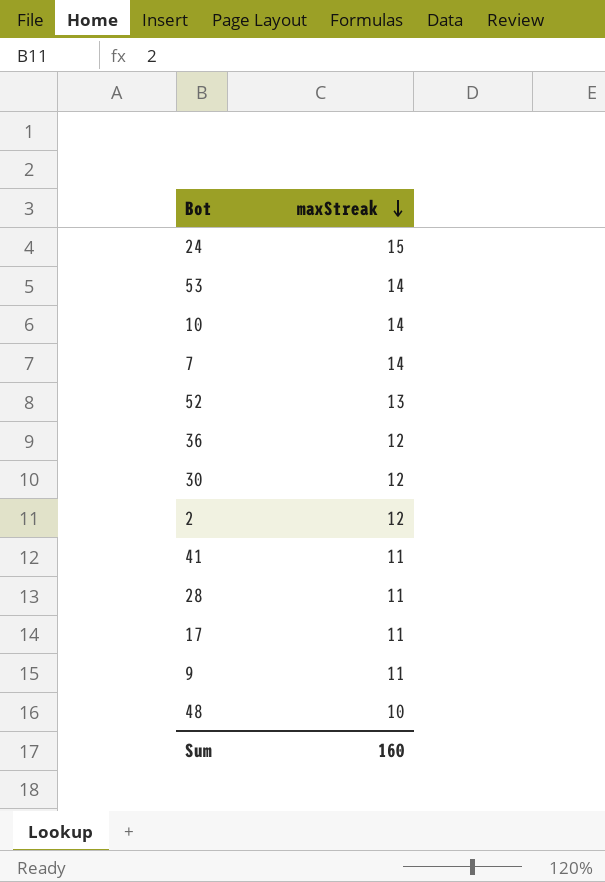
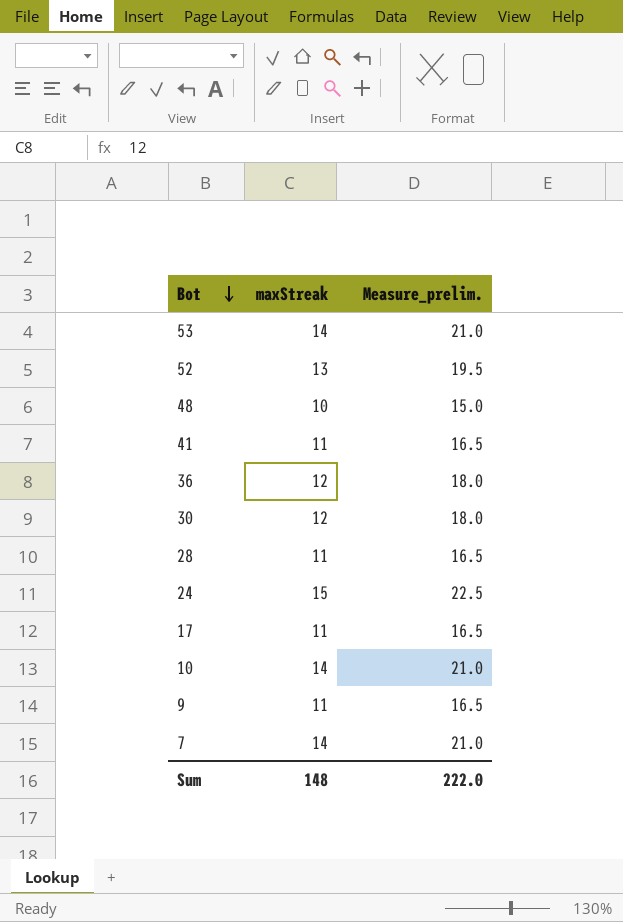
row order: maxStreak descending -> Bot descending
column Measure_prelim. | formula: none -> [maxStreak] * 1.5
row 2: 12 -> none
Sum | maxStreak: 160 -> 148

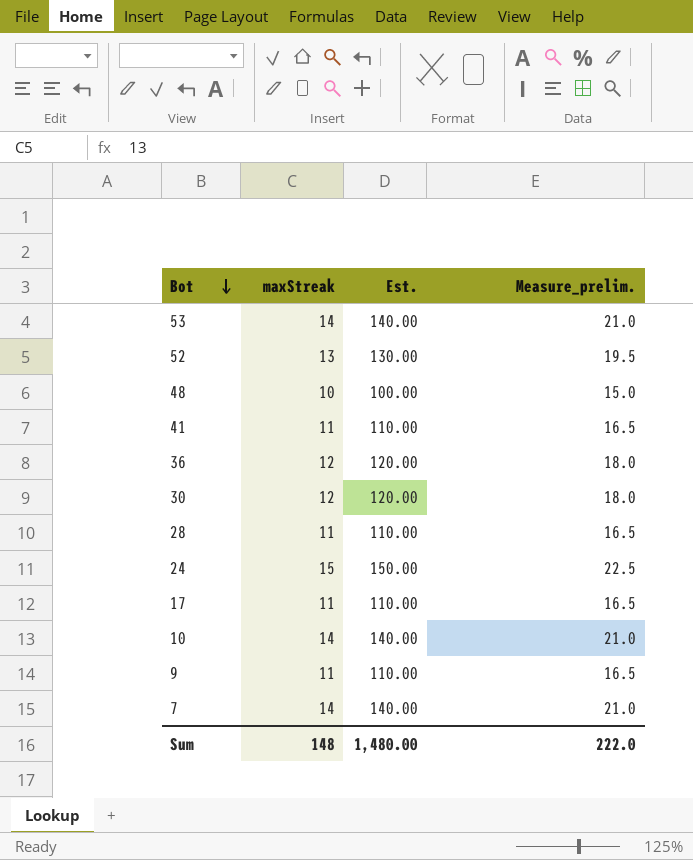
column Est. | formula: none -> [maxStreak] * 10

